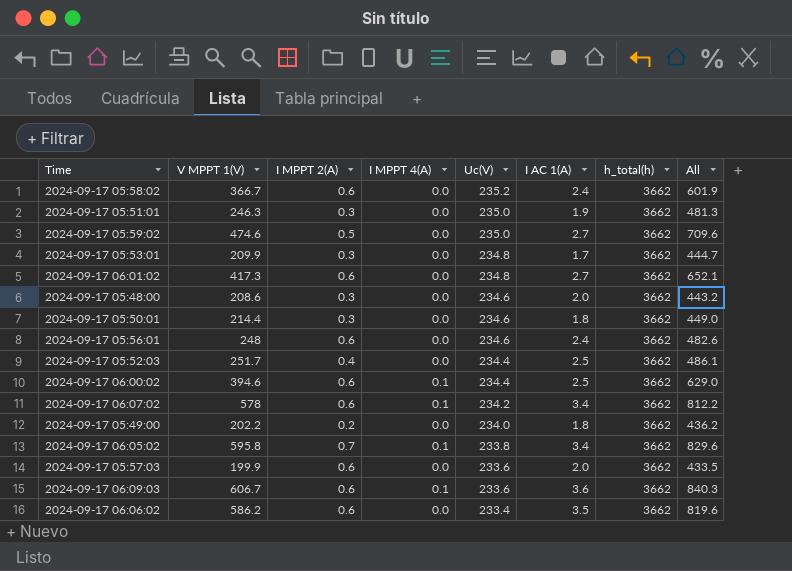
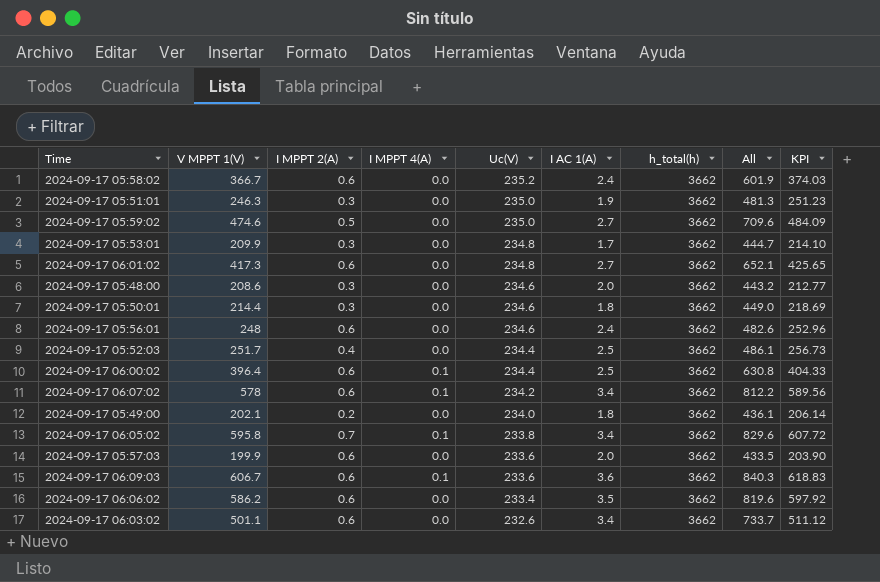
column KPI | formula: none -> [V MPPT 1(V)] * 1.02
2024-09-17 06:00:02 | V MPPT 1(V): 394.6 -> 396.4
2024-09-17 06:00:02 | All: 629.0 -> 630.8
2024-09-17 05:49:00 | V MPPT 1(V): 202.2 -> 202.1
2024-09-17 05:49:00 | All: 436.2 -> 436.1
row 2024-09-17 06:03:02: none -> 501.1 | 0.6 | 0.0 | 232.6 | 3.4 | 3662 | 733.7 | 511.12

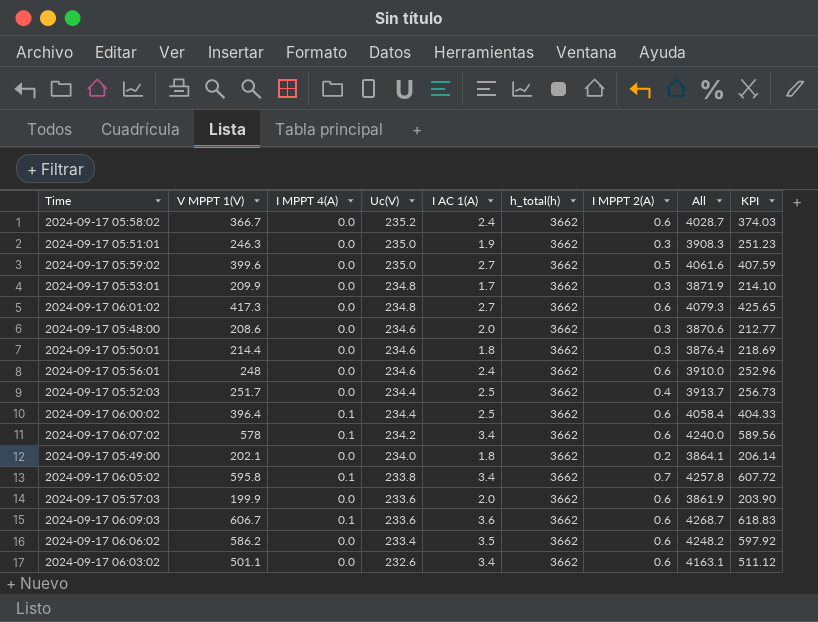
column I MPPT 2(A) | position: 3 -> 7
column All | formula: [V MPPT 1(V)] + [Uc(V)] -> [V MPPT 1(V)] + [h_total(h)]
2024-09-17 05:59:02 | V MPPT 1(V): 474.6 -> 399.6
2024-09-17 05:59:02 | KPI: 484.09 -> 407.59

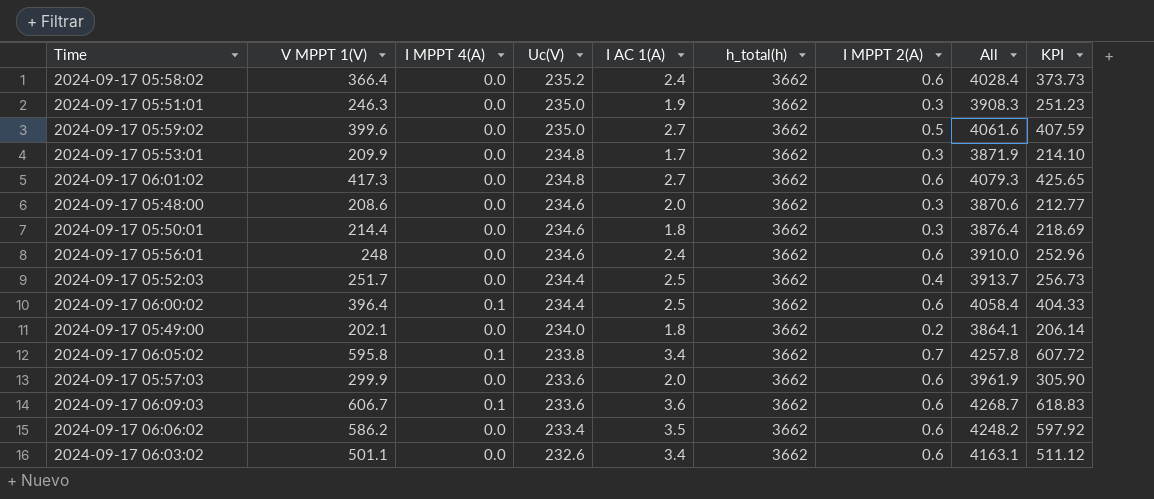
row 2024-09-17 06:07:02: 578 | 0.1 | 234.2 | 3.4 | 3662 | 0.6 | 4240.0 | 589.56 -> none
2024-09-17 05:58:02 | V MPPT 1(V): 366.7 -> 366.4
2024-09-17 05:58:02 | All: 4028.7 -> 4028.4
2024-09-17 05:58:02 | KPI: 374.03 -> 373.73
2024-09-17 05:57:03 | V MPPT 1(V): 199.9 -> 299.9
2024-09-17 05:57:03 | All: 3861.9 -> 3961.9
2024-09-17 05:57:03 | KPI: 203.90 -> 305.90

